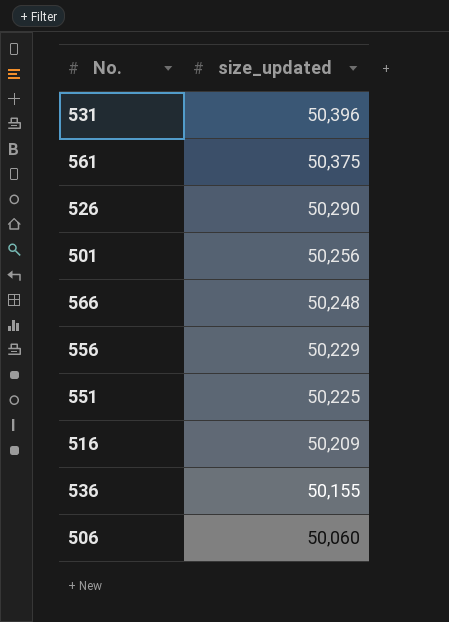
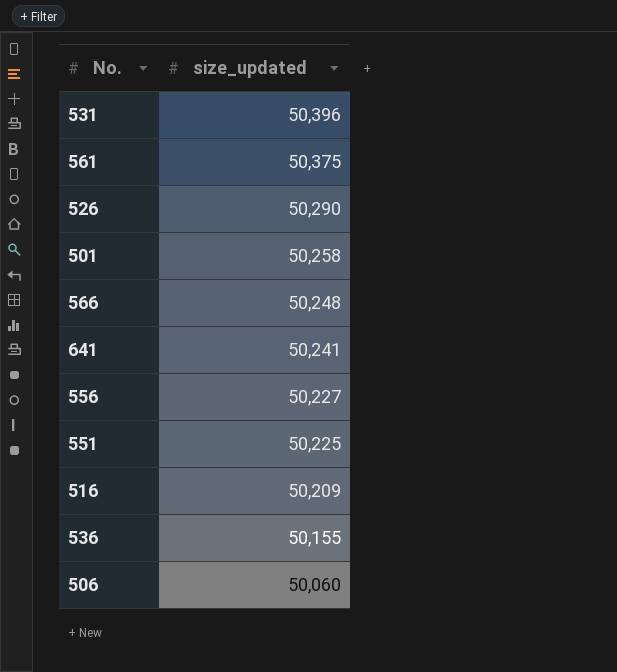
501 | size_updated: 50,256 -> 50,258
row 641: none -> 50,241
556 | size_updated: 50,229 -> 50,227

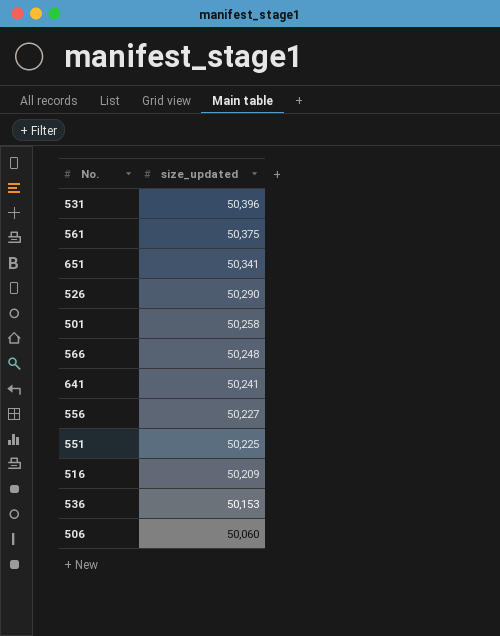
row 651: none -> 50,341
536 | size_updated: 50,155 -> 50,153

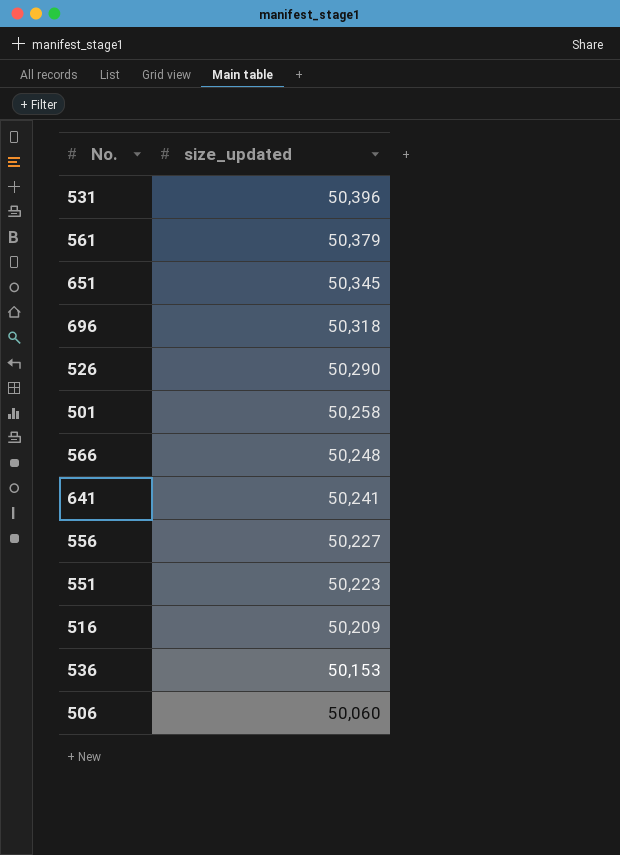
561 | size_updated: 50,375 -> 50,379
651 | size_updated: 50,341 -> 50,345
row 696: none -> 50,318
551 | size_updated: 50,225 -> 50,223

